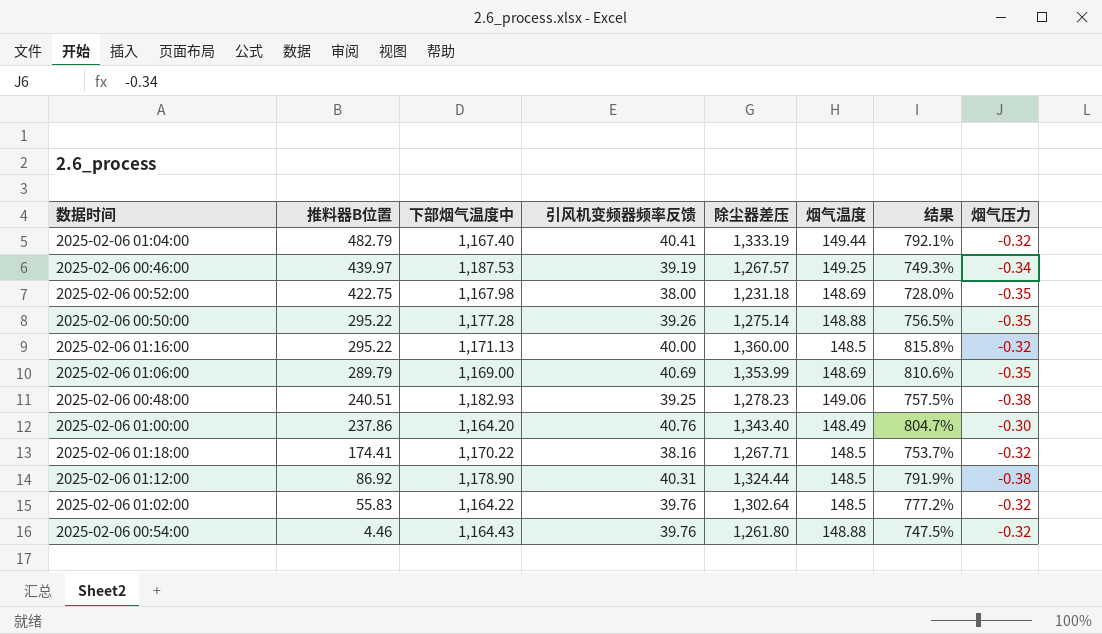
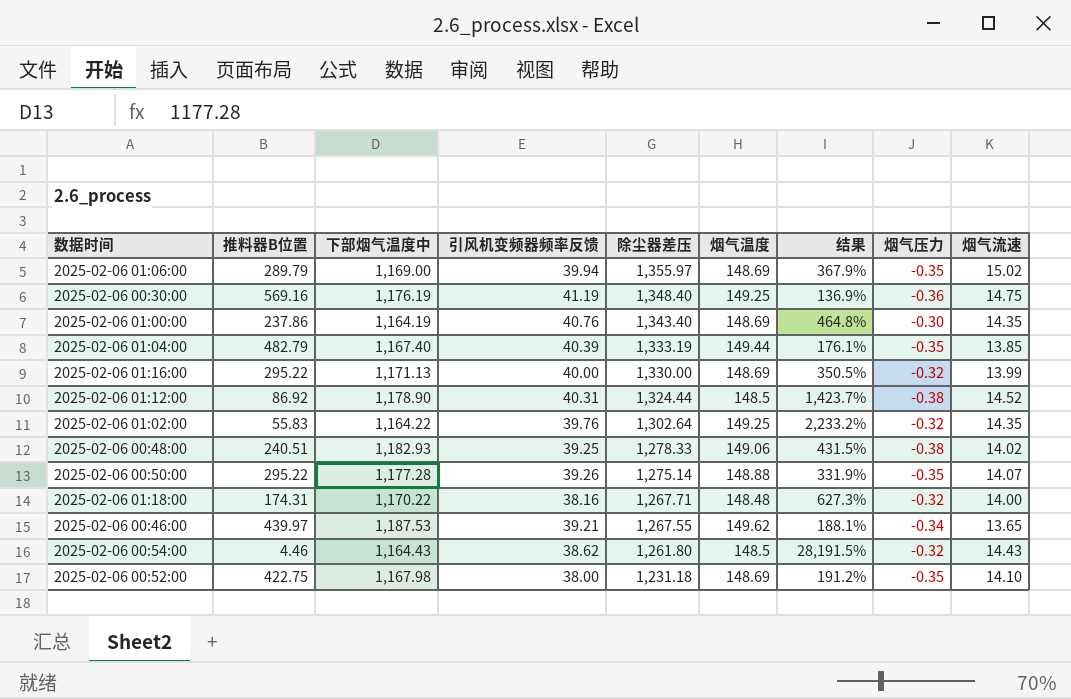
row order: 推料器B位置 descending -> 除尘器差压 descending
column 结果 | formula: ([除尘器差压] - [烟气温度]) / [烟气温度] -> ([除尘器差压] - [推料器B位置]) / [推料器B位置]
column 烟气流速 | position: none -> 9
2025-02-06 01:06:00 | 引风机变频器频率反馈: 40.69 -> 39.94
2025-02-06 01:06:00 | 除尘器差压: 1,353.99 -> 1,355.97
row 2025-02-06 00:30:00: none -> 569.16 | 1,176.19 | 41.19 | 1,348.40 | 149.25 | 136.9% | -0.36 | 14.75
2025-02-06 01:00:00 | 下部烟气温度中: 1,164.20 -> 1,164.19
2025-02-06 01:00:00 | 烟气温度: 148.49 -> 148.69
2025-02-06 01:04:00 | 引风机变频器频率反馈: 40.41 -> 40.39
2025-02-06 01:04:00 | 烟气压力: -0.32 -> -0.35
2025-02-06 01:16:00 | 除尘器差压: 1,360.00 -> 1,330.00
2025-02-06 01:16:00 | 烟气温度: 148.5 -> 148.69
2025-02-06 01:02:00 | 烟气温度: 148.5 -> 149.25
2025-02-06 00:48:00 | 除尘器差压: 1,278.23 -> 1,278.33
2025-02-06 01:18:00 | 推料器B位置: 174.41 -> 174.31
2025-02-06 01:18:00 | 烟气温度: 148.5 -> 148.48
2025-02-06 00:46:00 | 引风机变频器频率反馈: 39.19 -> 39.21
2025-02-06 00:46:00 | 除尘器差压: 1,267.57 -> 1,267.55
2025-02-06 00:46:00 | 烟气温度: 149.25 -> 149.62
2025-02-06 00:54:00 | 引风机变频器频率反馈: 39.76 -> 38.62
2025-02-06 00:54:00 | 烟气温度: 148.88 -> 148.5

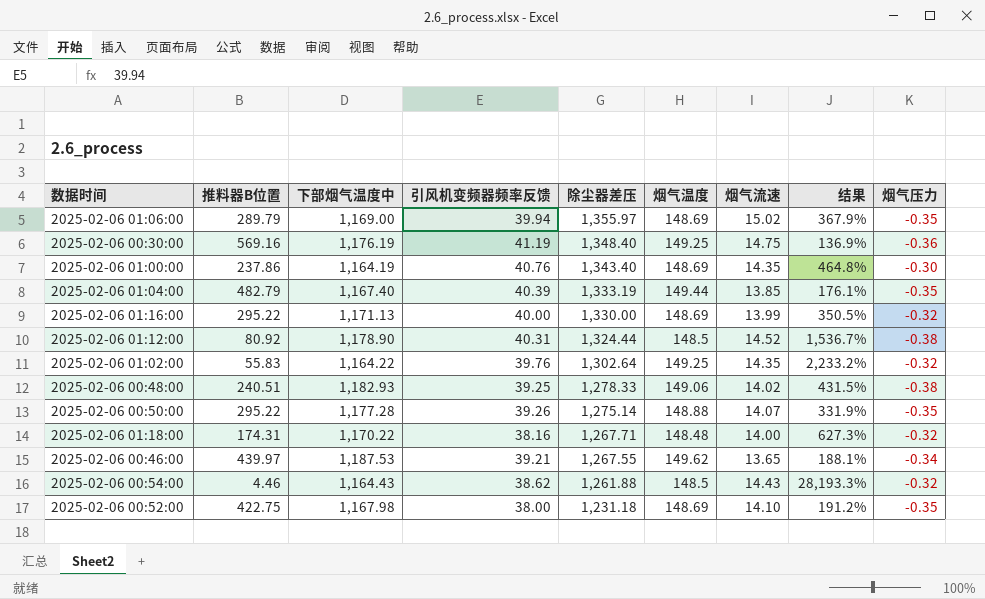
column 烟气流速 | position: 9 -> 7
2025-02-06 01:12:00 | 推料器B位置: 86.92 -> 80.92
2025-02-06 01:12:00 | 结果: 1,423.7% -> 1,536.7%
2025-02-06 00:54:00 | 除尘器差压: 1,261.80 -> 1,261.88
2025-02-06 00:54:00 | 结果: 28,191.5% -> 28,193.3%

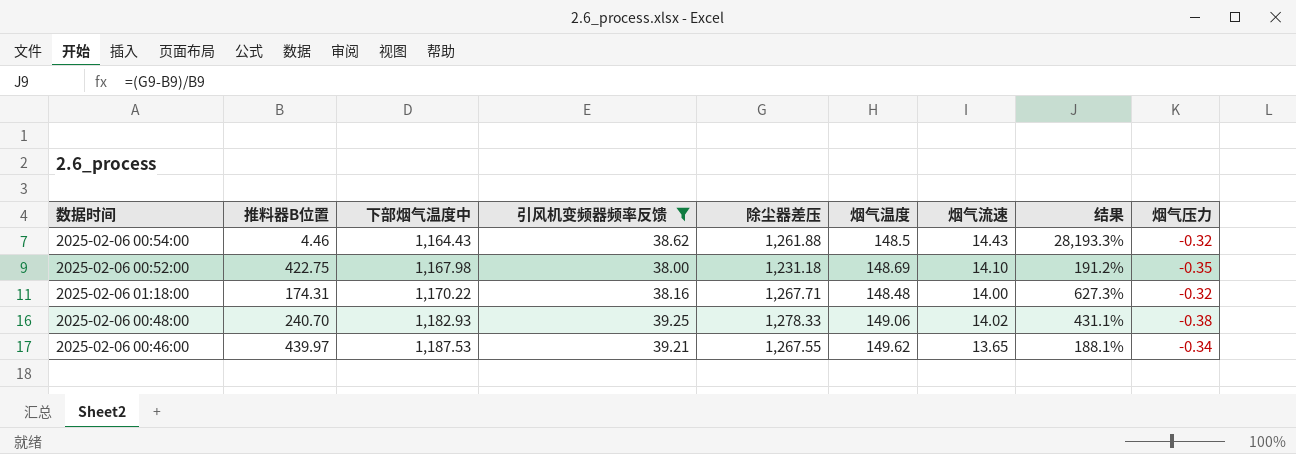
filter: none -> 引风机变频器频率反馈 <= 39.25
row order: 除尘器差压 descending -> 下部烟气温度中 ascending
2025-02-06 00:48:00 | 推料器B位置: 240.51 -> 240.70
2025-02-06 00:48:00 | 结果: 431.5% -> 431.1%

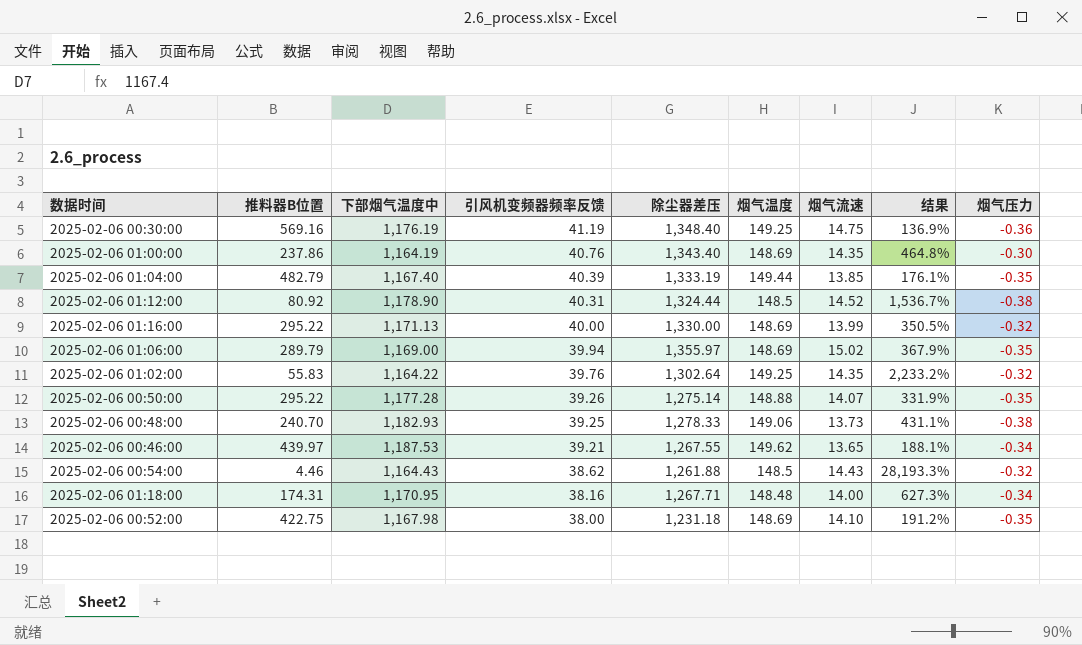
filter: 引风机变频器频率反馈 <= 39.25 -> none
row order: 下部烟气温度中 ascending -> 引风机变频器频率反馈 descending
2025-02-06 00:48:00 | 烟气流速: 14.02 -> 13.73
2025-02-06 01:18:00 | 下部烟气温度中: 1,170.22 -> 1,170.95
2025-02-06 01:18:00 | 烟气压力: -0.32 -> -0.34

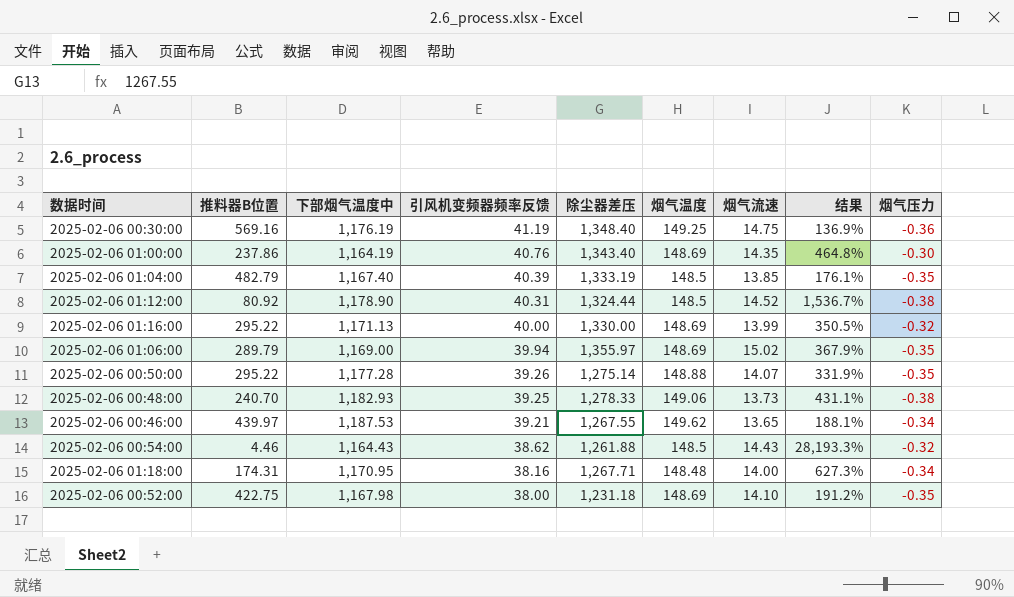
row 2025-02-06 01:02:00: 55.83 | 1,164.22 | 39.76 | 1,302.64 | 149.25 | 14.35 | 2,233.2% | -0.32 -> none
2025-02-06 01:04:00 | 烟气温度: 149.44 -> 148.5

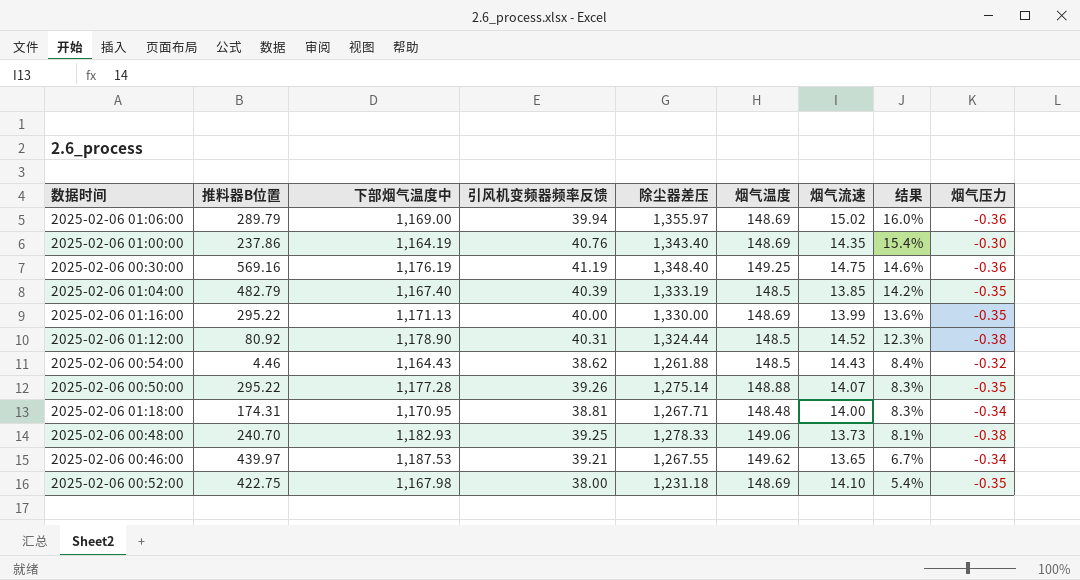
row order: 引风机变频器频率反馈 descending -> 结果 descending
column 结果 | formula: ([除尘器差压] - [推料器B位置]) / [推料器B位置] -> ([除尘器差压] - [下部烟气温度中]) / [下部烟气温度中]
2025-02-06 01:06:00 | 烟气压力: -0.35 -> -0.36
2025-02-06 01:16:00 | 烟气压力: -0.32 -> -0.35
2025-02-06 01:18:00 | 引风机变频器频率反馈: 38.16 -> 38.81

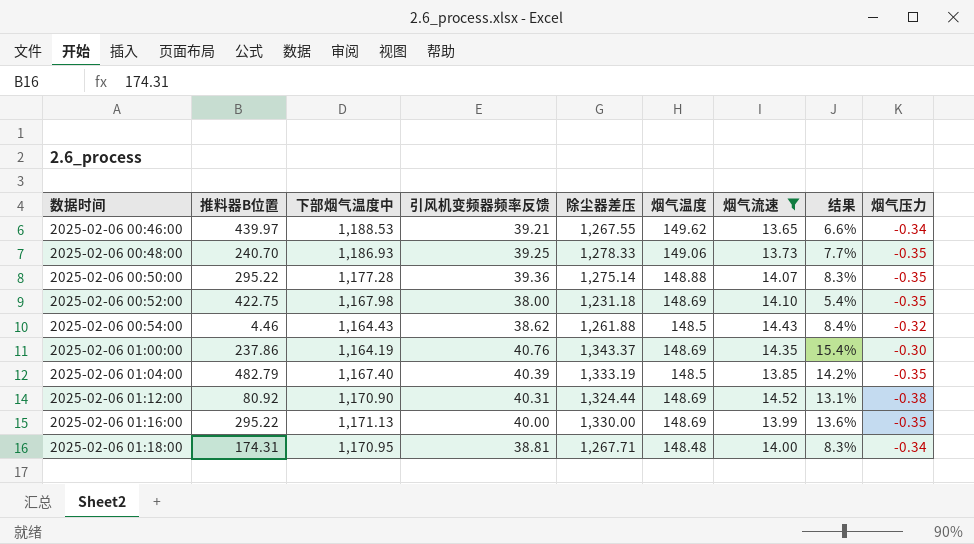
filter: none -> 烟气流速 <= 14.52
row order: 结果 descending -> 数据时间 ascending
2025-02-06 00:46:00 | 下部烟气温度中: 1,187.53 -> 1,188.53
2025-02-06 00:46:00 | 结果: 6.7% -> 6.6%
2025-02-06 00:48:00 | 下部烟气温度中: 1,182.93 -> 1,186.93
2025-02-06 00:48:00 | 结果: 8.1% -> 7.7%
2025-02-06 00:48:00 | 烟气压力: -0.38 -> -0.35
2025-02-06 00:50:00 | 引风机变频器频率反馈: 39.26 -> 39.36
2025-02-06 01:00:00 | 除尘器差压: 1,343.40 -> 1,343.37
2025-02-06 01:12:00 | 下部烟气温度中: 1,178.90 -> 1,170.90
2025-02-06 01:12:00 | 烟气温度: 148.5 -> 148.69
2025-02-06 01:12:00 | 结果: 12.3% -> 13.1%

